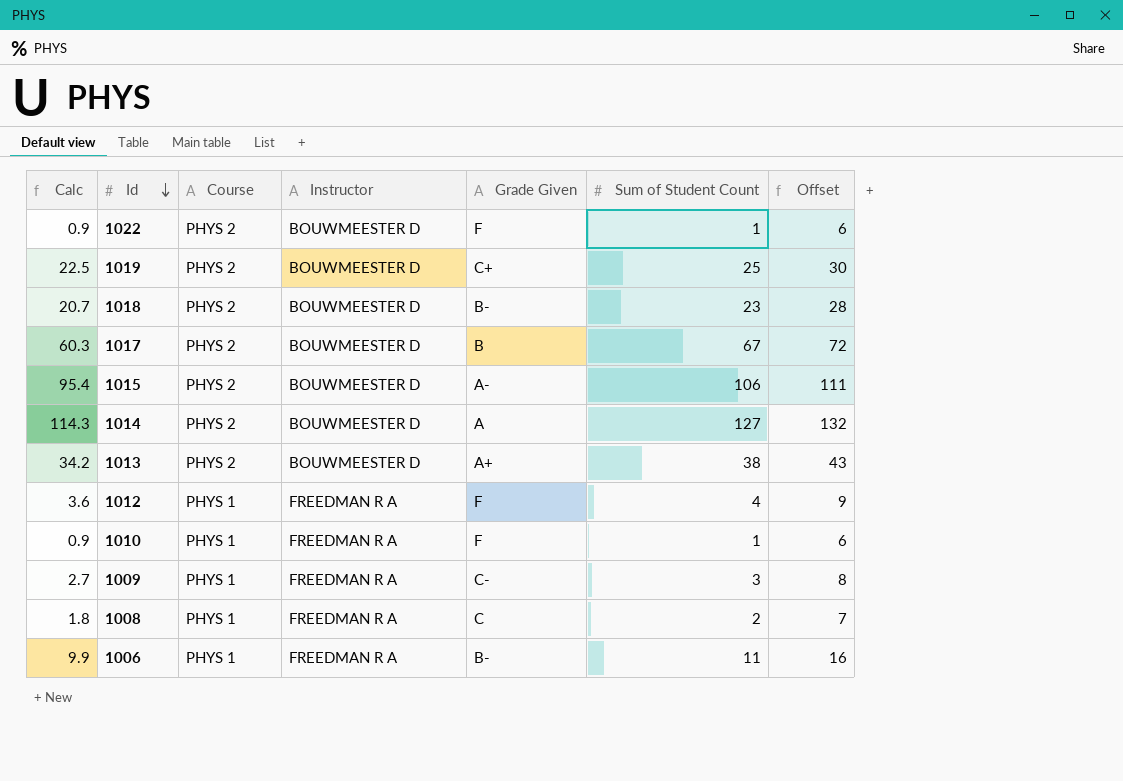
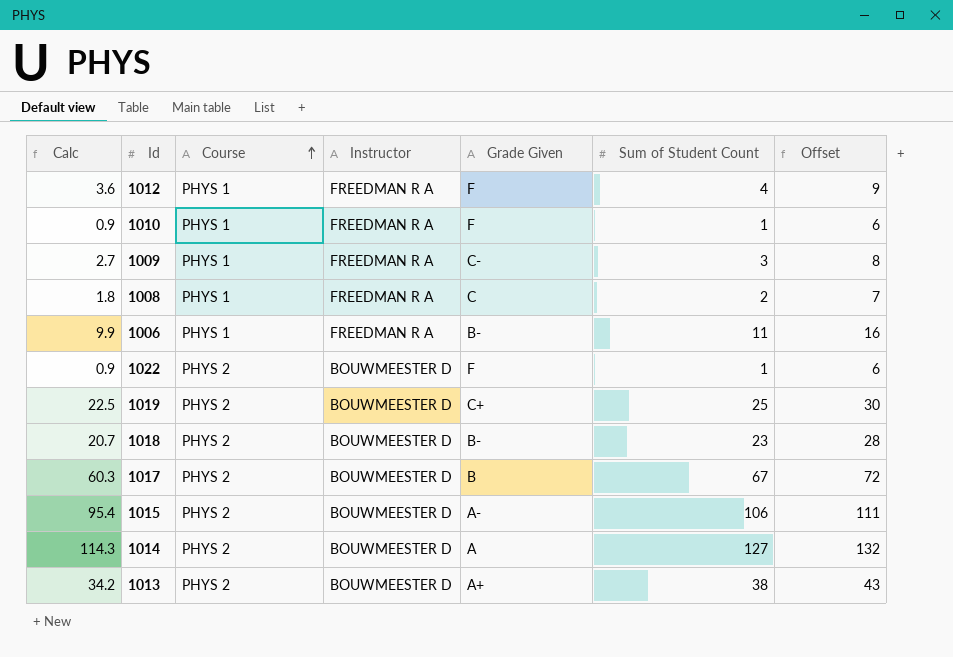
row order: Id descending -> Course ascending

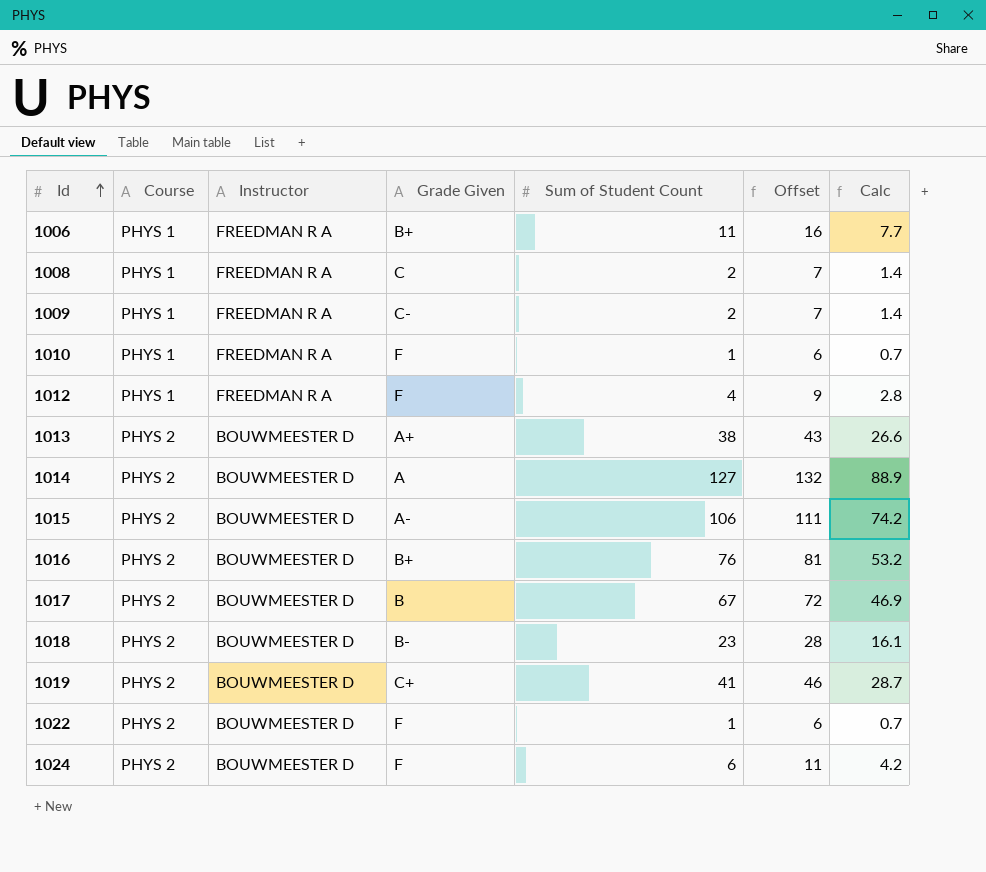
row order: Course ascending -> Id ascending
column Calc | formula: [Sum of Student Count] * 0.9 -> [Sum of Student Count] * 0.7
column Calc | position: 1 -> 7
1006 | Grade Given: B- -> B+
1009 | Sum of Student Count: 3 -> 2
1009 | Offset: 8 -> 7
row 1016: none -> PHYS 2 | BOUWMEESTER D | B+ | 76 | 81 | 53.2
1019 | Sum of Student Count: 25 -> 41
1019 | Offset: 30 -> 46
row 1024: none -> PHYS 2 | BOUWMEESTER D | F | 6 | 11 | 4.2

